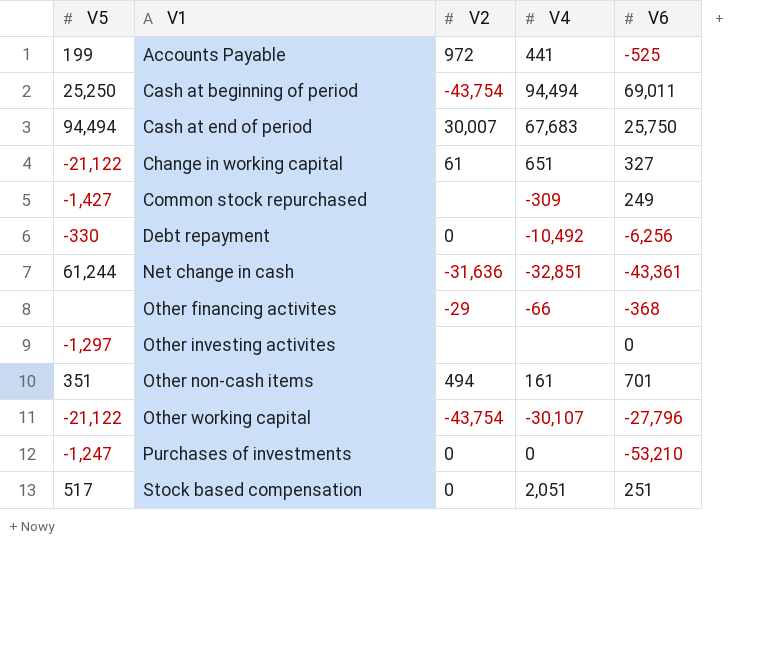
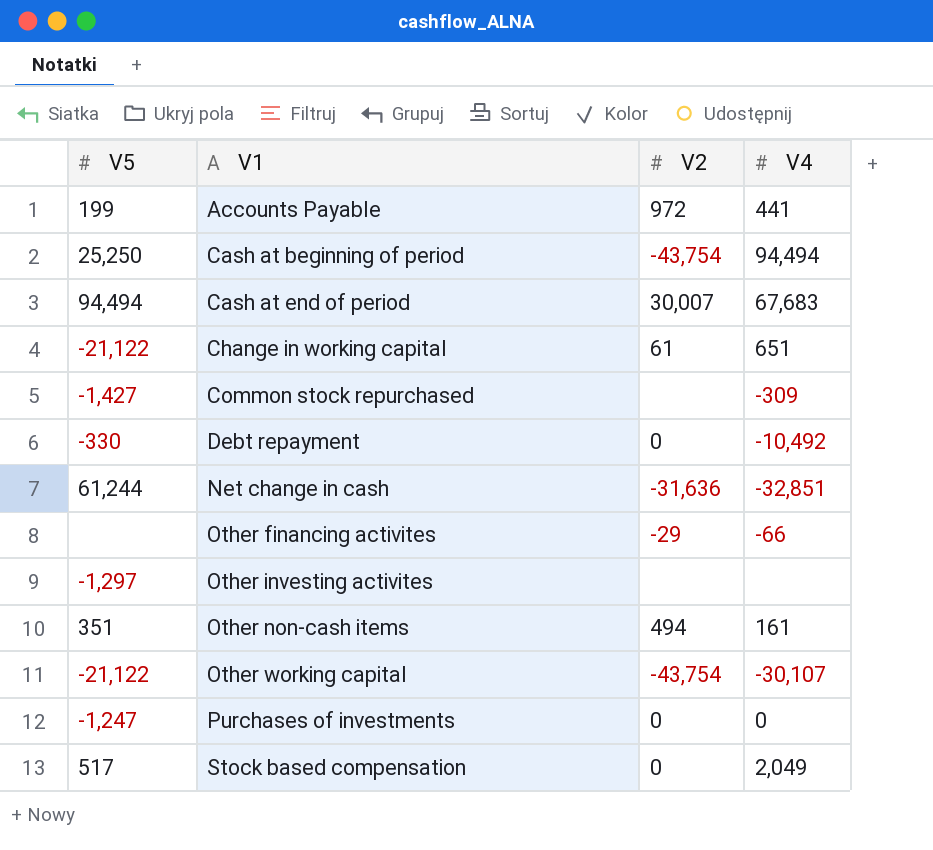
column V6 | position: 5 -> none
Stock based compensation | V4: 2,051 -> 2,049

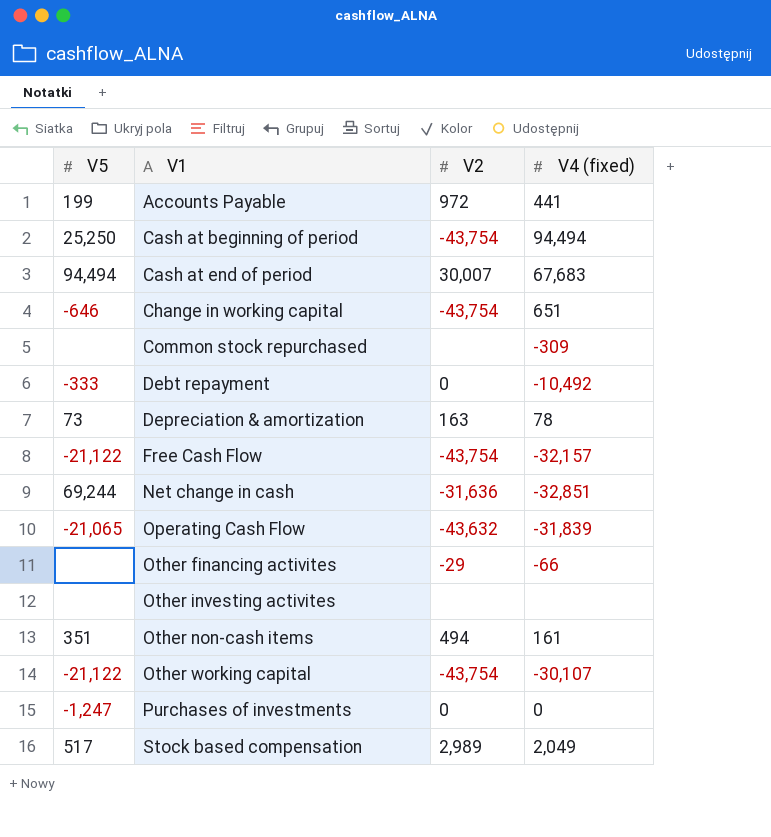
column name: V4 -> V4 (fixed)
Change in working capital | V5: -21,122 -> -646
Change in working capital | V2: 61 -> -43,754
Common stock repurchased | V5: -1,427 -> none
Debt repayment | V5: -330 -> -333
row Depreciation & amortization: none -> 73 | 163 | 78
row Free Cash Flow: none -> -21,122 | -43,754 | -32,157
Net change in cash | V5: 61,244 -> 69,244
row Operating Cash Flow: none -> -21,065 | -43,632 | -31,839
Other investing activites | V5: -1,297 -> none
Stock based compensation | V2: 0 -> 2,989

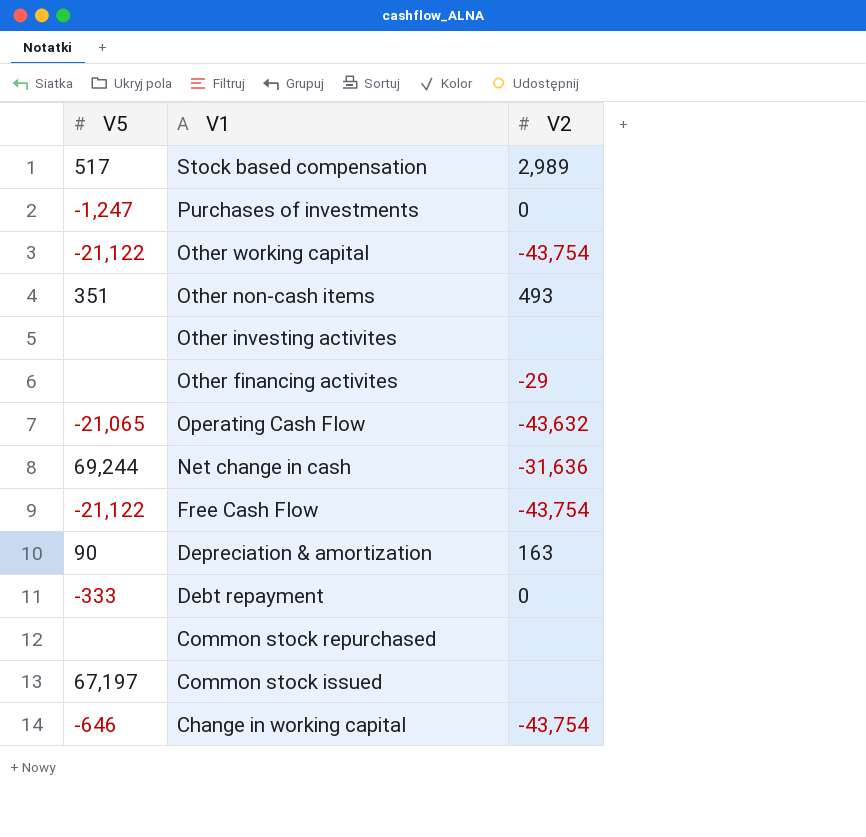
row order: V1 ascending -> V1 descending
column V4 (fixed) | position: 4 -> none
row Accounts Payable: 199 | 972 | 441 -> none
row Cash at beginning of period: 25,250 | -43,754 | 94,494 -> none
row Cash at end of period: 94,494 | 30,007 | 67,683 -> none
Other non-cash items | V2: 494 -> 493
Depreciation & amortization | V5: 73 -> 90
row Common stock issued: none -> 67,197 | none

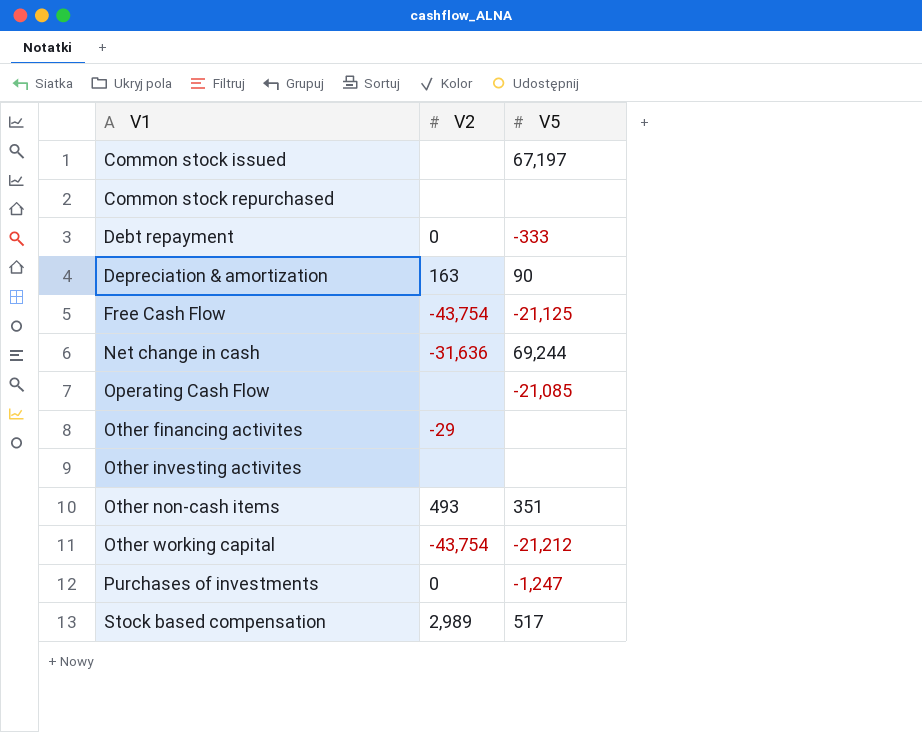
row order: V1 descending -> V1 ascending
column V5 | position: 1 -> 3
row Change in working capital: -646 | -43,754 -> none
Free Cash Flow | V5: -21,122 -> -21,125
Operating Cash Flow | V2: -43,632 -> none
Operating Cash Flow | V5: -21,065 -> -21,085
Other working capital | V5: -21,122 -> -21,212

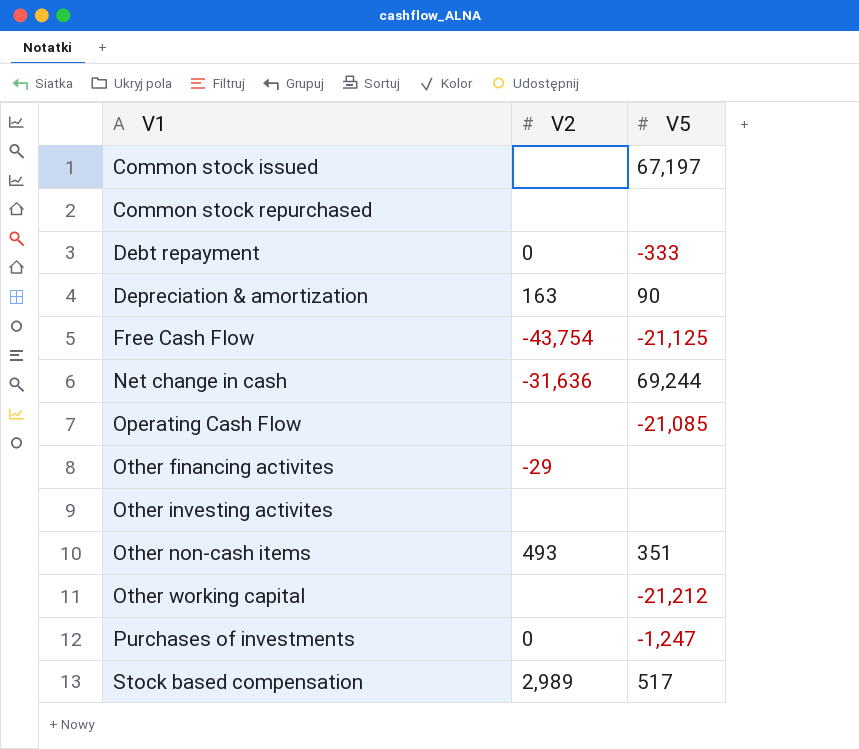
Other working capital | V2: -43,754 -> none

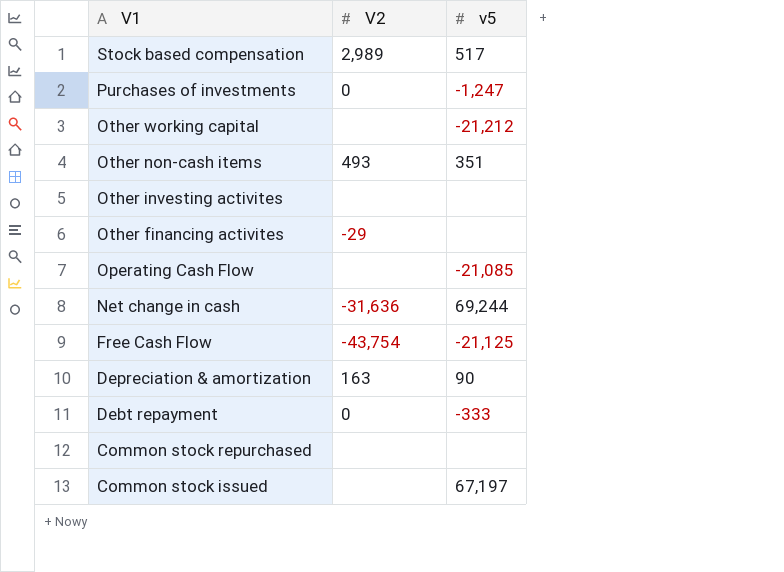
row order: V1 ascending -> V1 descending
column name: V5 -> v5

